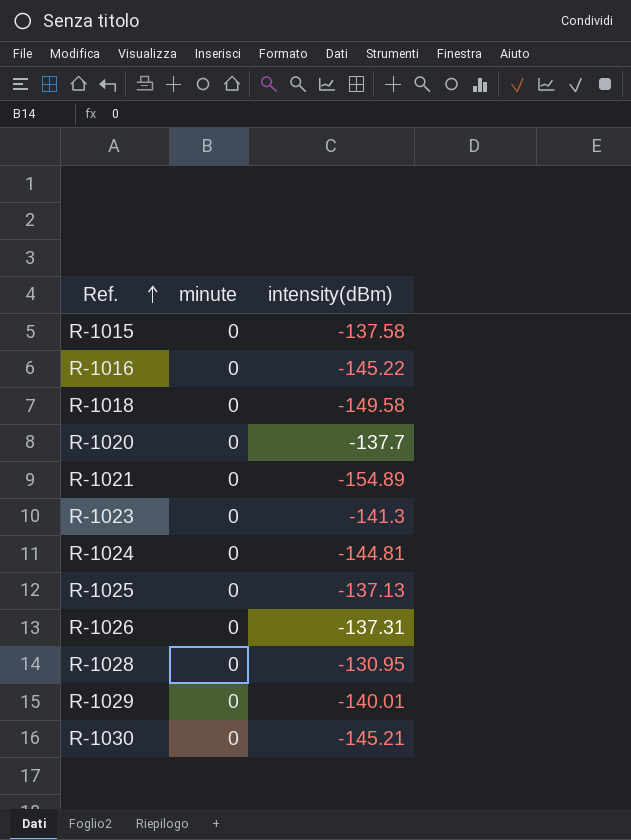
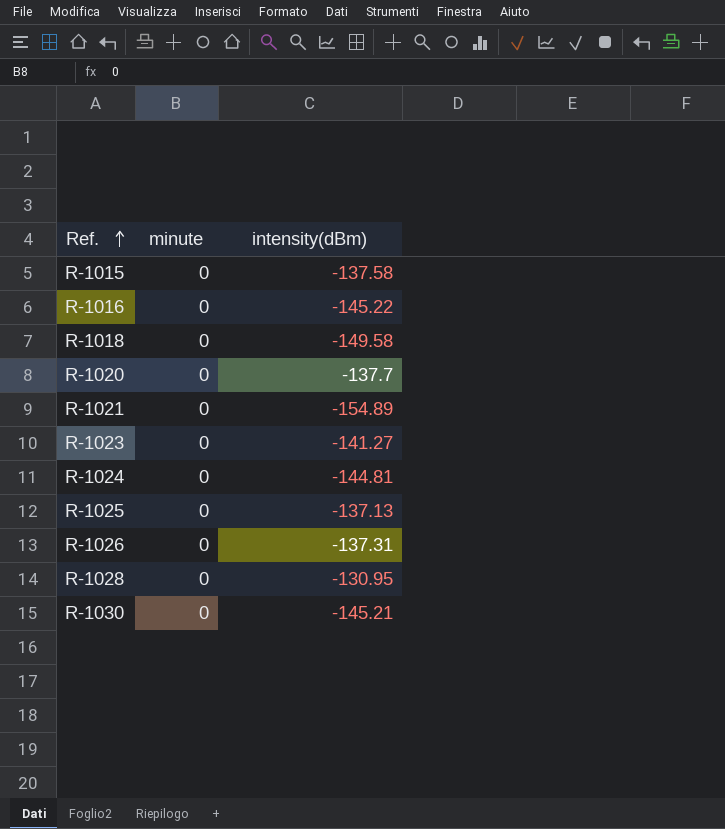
row R-1029: 0 | -140.01 -> none
R-1023 | intensity(dBm): -141.3 -> -141.27

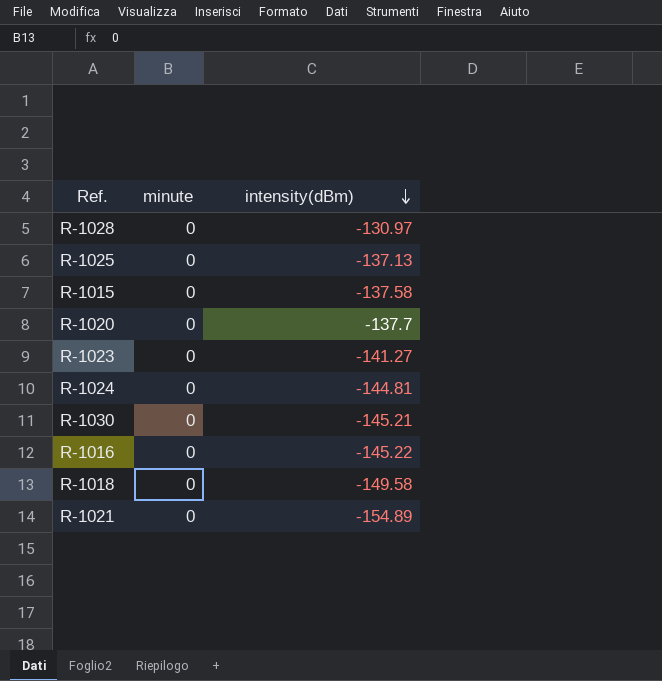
row order: Ref. ascending -> intensity(dBm) descending
row R-1026: 0 | -137.31 -> none
R-1028 | intensity(dBm): -130.95 -> -130.97

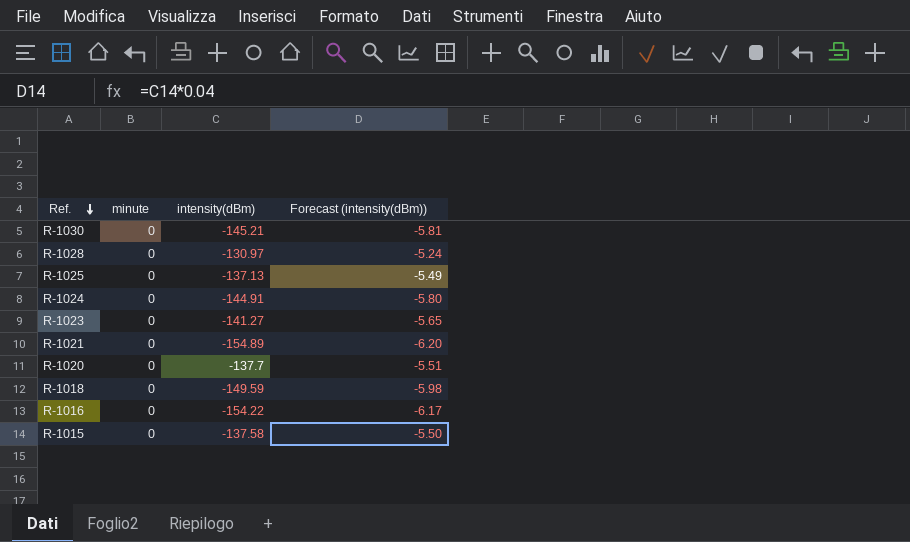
row order: intensity(dBm) descending -> Ref. descending
column Forecast (intensity(dBm)) | formula: none -> [intensity(dBm)] * 0.04
R-1024 | intensity(dBm): -144.81 -> -144.91
R-1018 | intensity(dBm): -149.58 -> -149.59
R-1016 | intensity(dBm): -145.22 -> -154.22

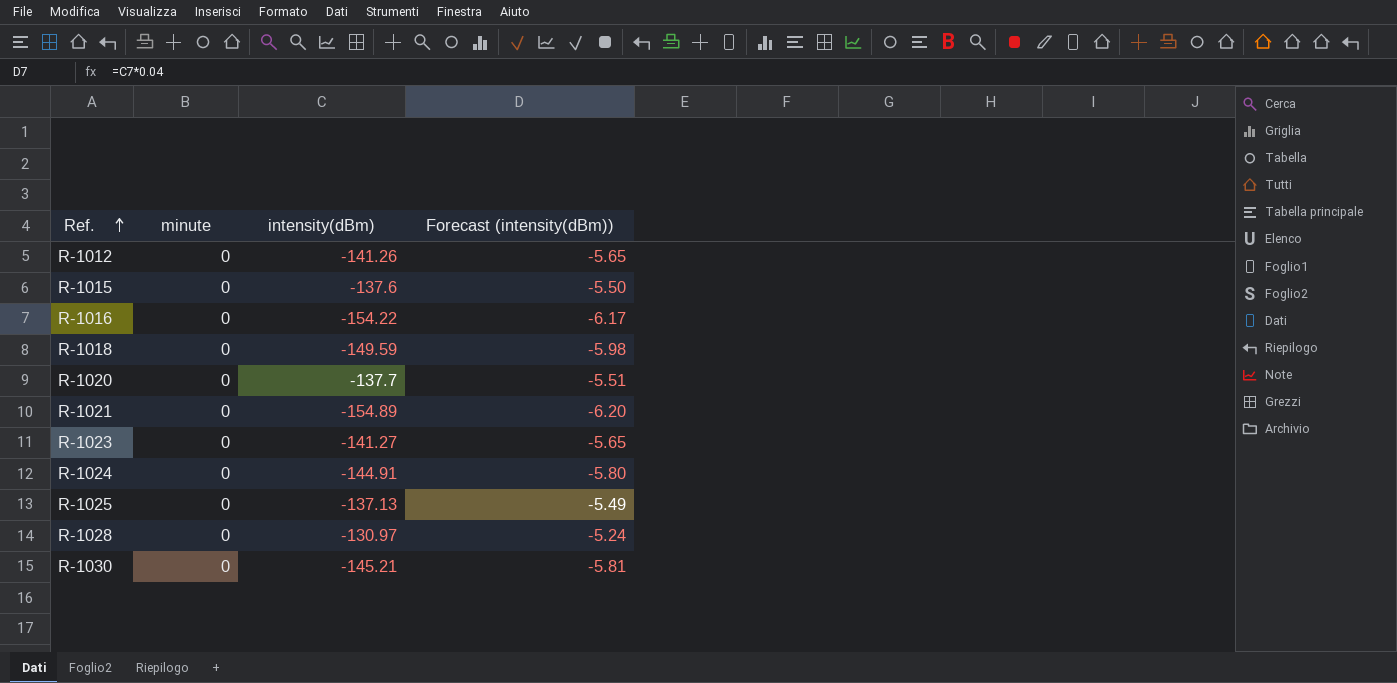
row order: Ref. descending -> Ref. ascending
row R-1012: none -> 0 | -141.26 | -5.65
R-1015 | intensity(dBm): -137.58 -> -137.6

